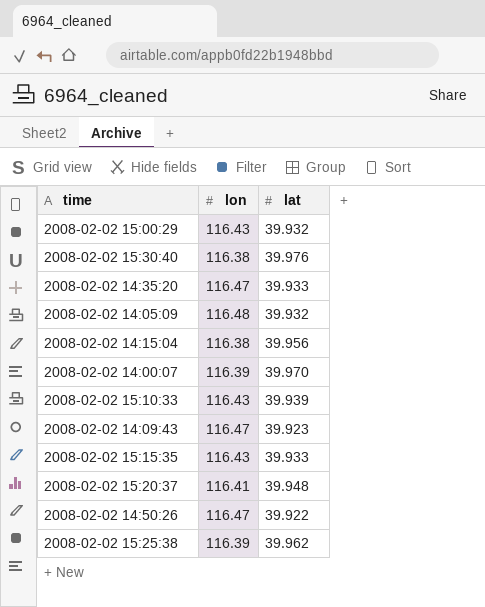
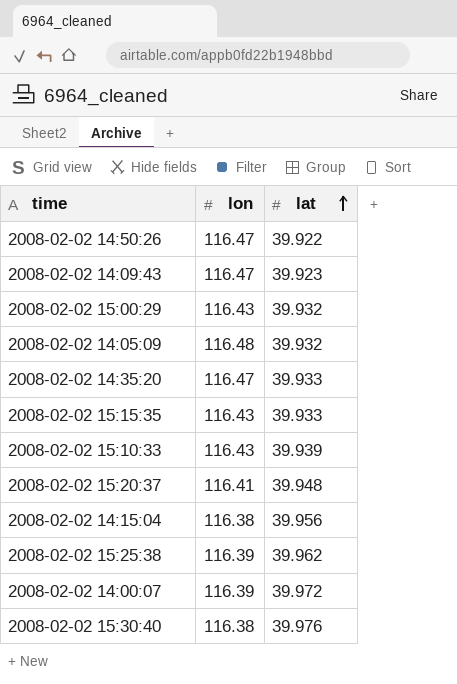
row order: none -> lat ascending
2008-02-02 14:00:07 | lat: 39.970 -> 39.972

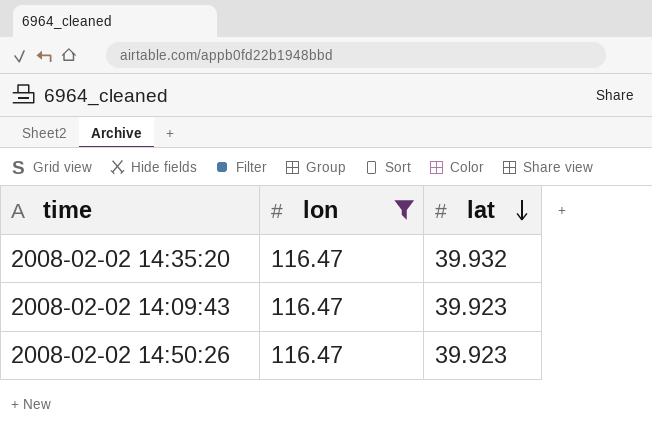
filter: none -> lon = 116.47
row order: lat ascending -> lat descending
2008-02-02 14:35:20 | lat: 39.933 -> 39.932
2008-02-02 14:50:26 | lat: 39.922 -> 39.923

